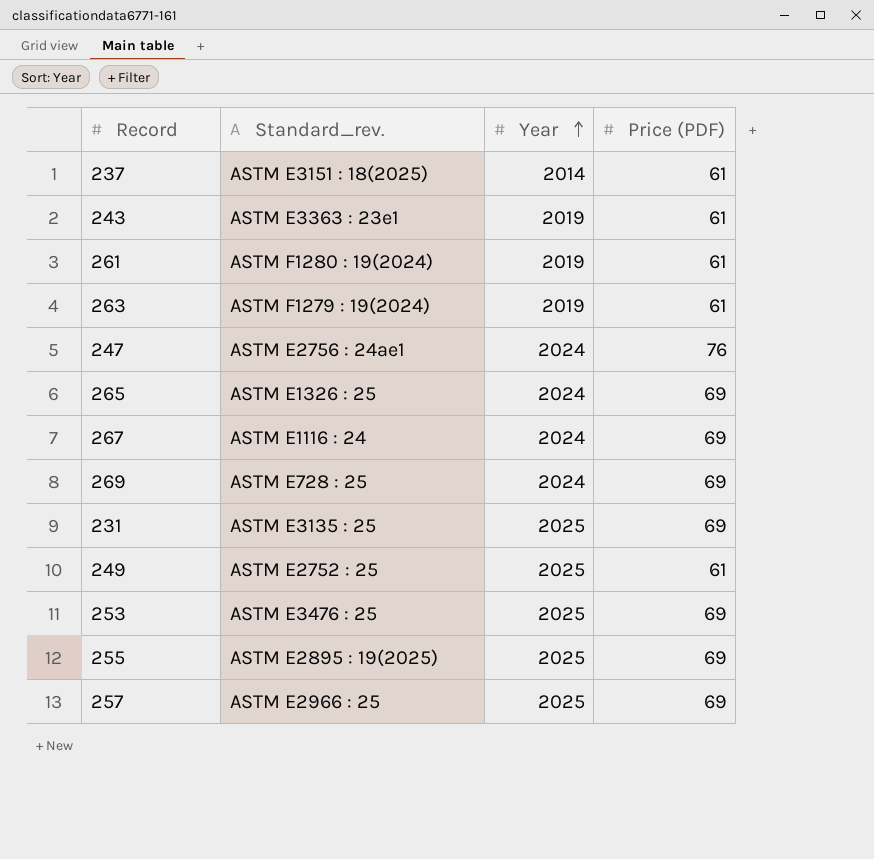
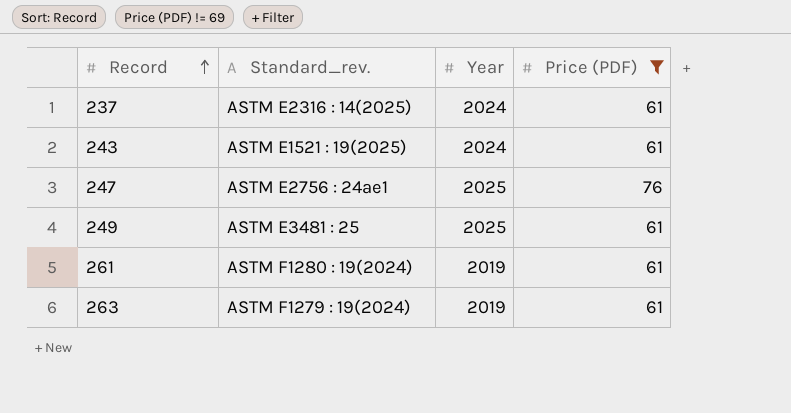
filter: none -> Price (PDF) != 69
row order: Year ascending -> Record ascending
237 | Standard_rev.: ASTM E3151 : 18(2025) -> ASTM E2316 : 14(2025)
237 | Year: 2014 -> 2024
243 | Standard_rev.: ASTM E3363 : 23e1 -> ASTM E1521 : 19(2025)
243 | Year: 2019 -> 2024
247 | Year: 2024 -> 2025
249 | Standard_rev.: ASTM E2752 : 25 -> ASTM E3481 : 25

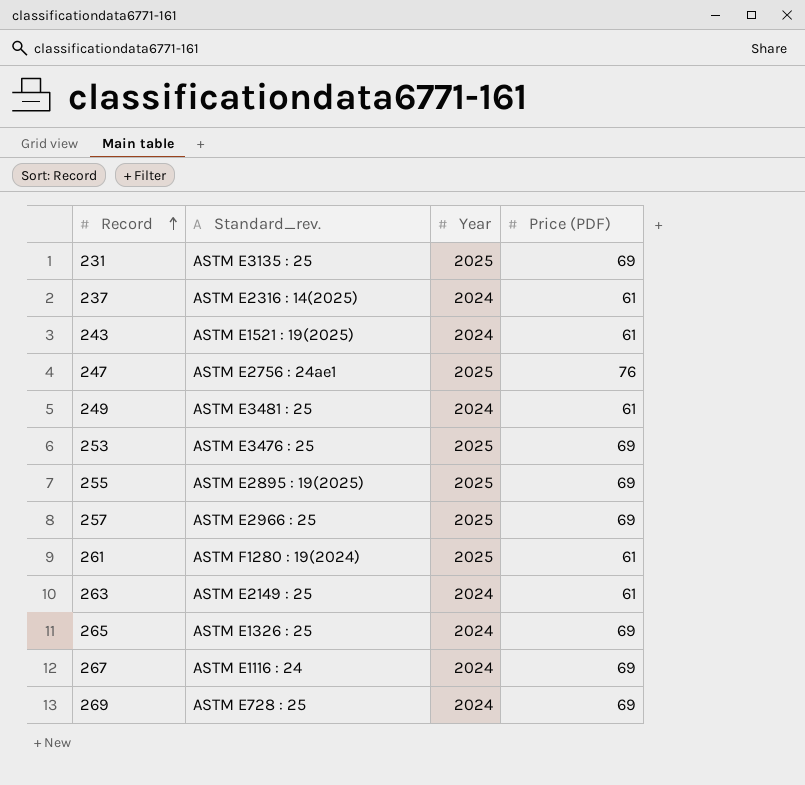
filter: Price (PDF) != 69 -> none
249 | Year: 2025 -> 2024
261 | Year: 2019 -> 2025
263 | Standard_rev.: ASTM F1279 : 19(2024) -> ASTM E2149 : 25
263 | Year: 2019 -> 2024

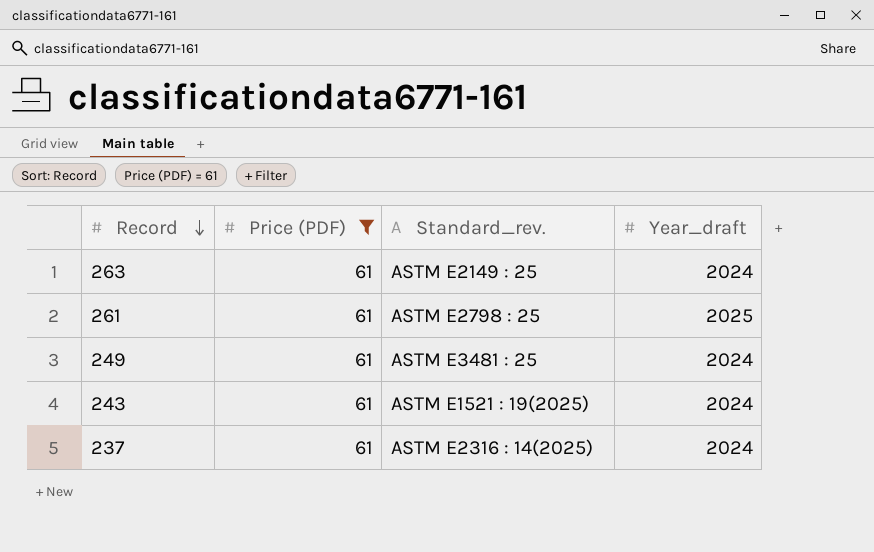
filter: none -> Price (PDF) = 61
row order: Record ascending -> Record descending
column Price (PDF) | position: 4 -> 2
column name: Year -> Year_draft
261 | Standard_rev.: ASTM F1280 : 19(2024) -> ASTM E2798 : 25

